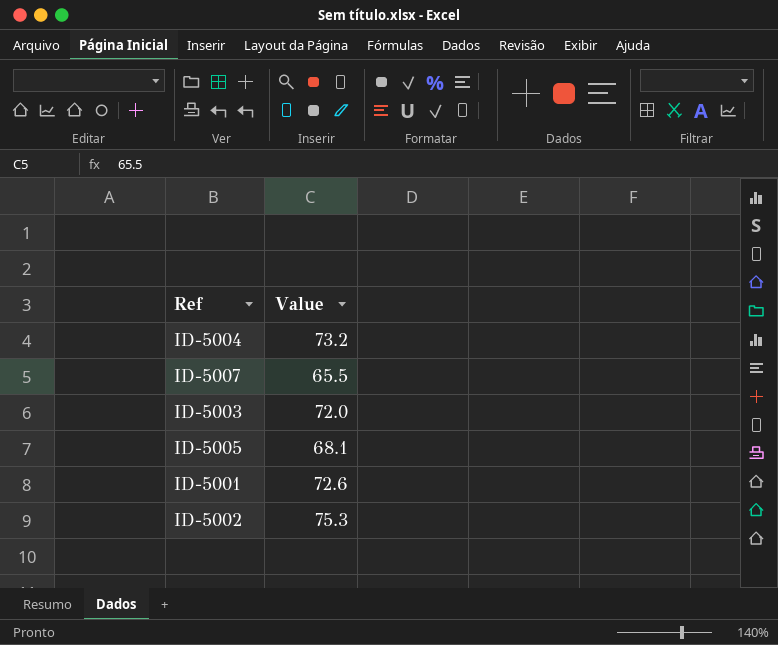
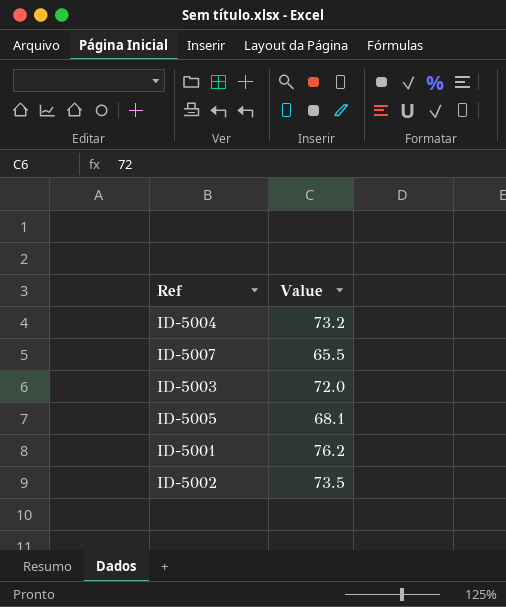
ID-5001 | Value: 72.6 -> 76.2
ID-5002 | Value: 75.3 -> 73.5

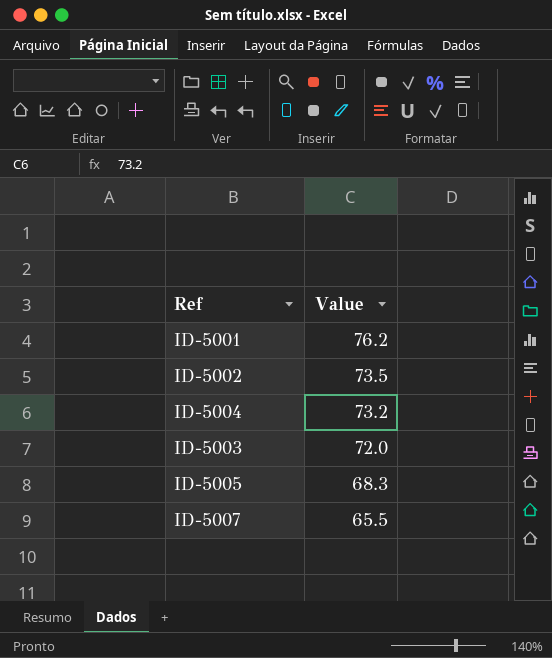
row order: none -> Value descending
ID-5005 | Value: 68.1 -> 68.3

